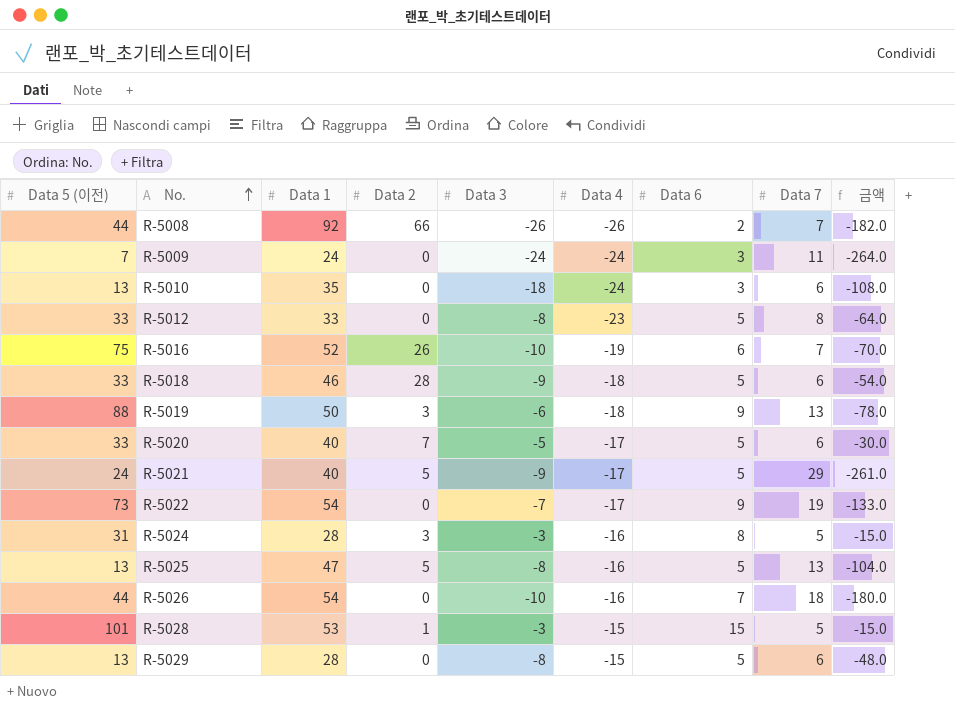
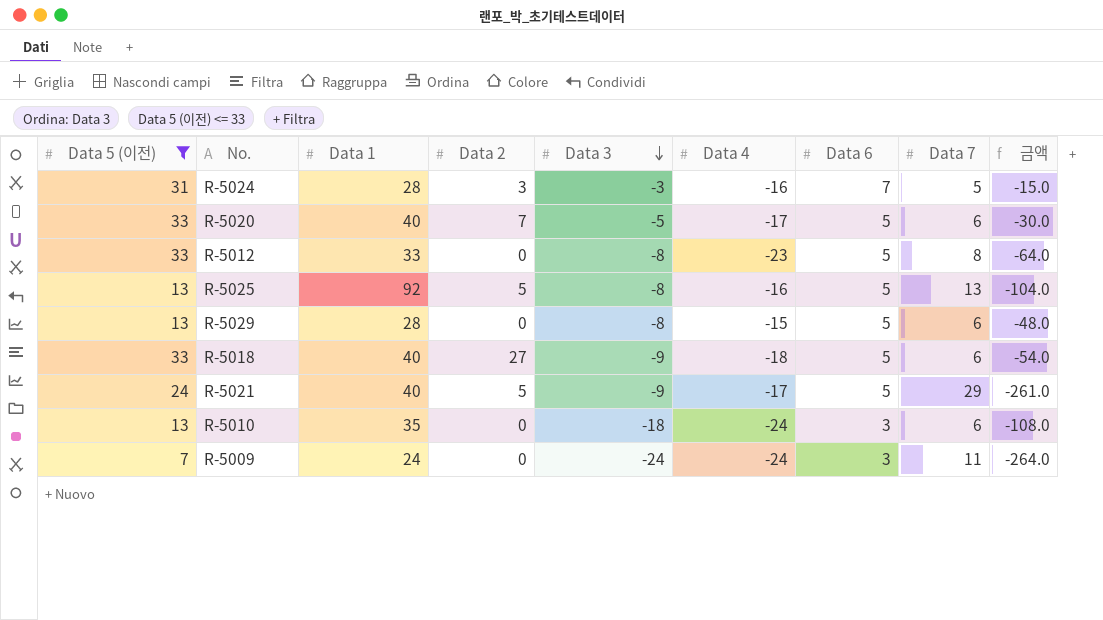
filter: none -> Data 5 (이전) <= 33
row order: No. ascending -> Data 3 descending
R-5024 | Data 6: 8 -> 7
R-5025 | Data 1: 47 -> 92
R-5018 | Data 1: 46 -> 40
R-5018 | Data 2: 28 -> 27

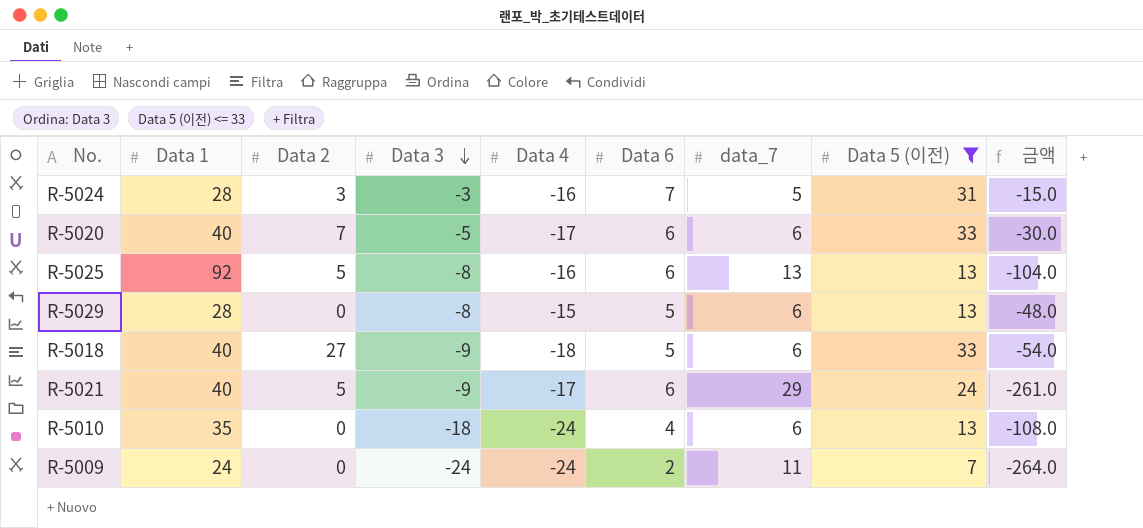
column name: Data 7 -> data_7
column Data 5 (이전) | position: 1 -> 8
row R-5012: 33 | 33 | 0 | -8 | -23 | 5 | 8 | -64.0 -> none
R-5020 | Data 6: 5 -> 6
R-5025 | Data 6: 5 -> 6
R-5021 | Data 6: 5 -> 6
R-5010 | Data 6: 3 -> 4
R-5009 | Data 6: 3 -> 2

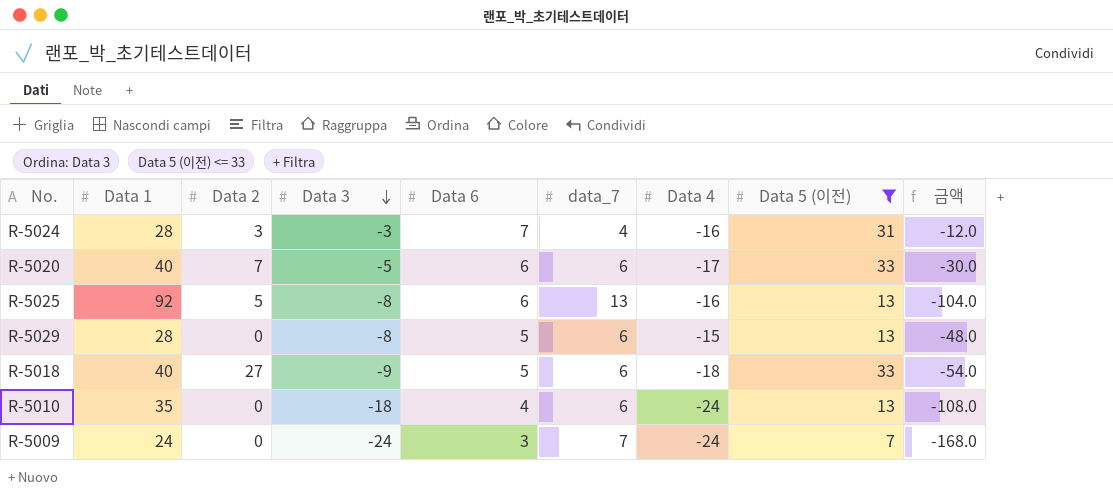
column Data 4 | position: 5 -> 7
row R-5021: 40 | 5 | -9 | -17 | 6 | 29 | 24 | -261.0 -> none
R-5024 | data_7: 5 -> 4
R-5024 | 금액: -15.0 -> -12.0
R-5009 | Data 6: 2 -> 3
R-5009 | data_7: 11 -> 7
R-5009 | 금액: -264.0 -> -168.0

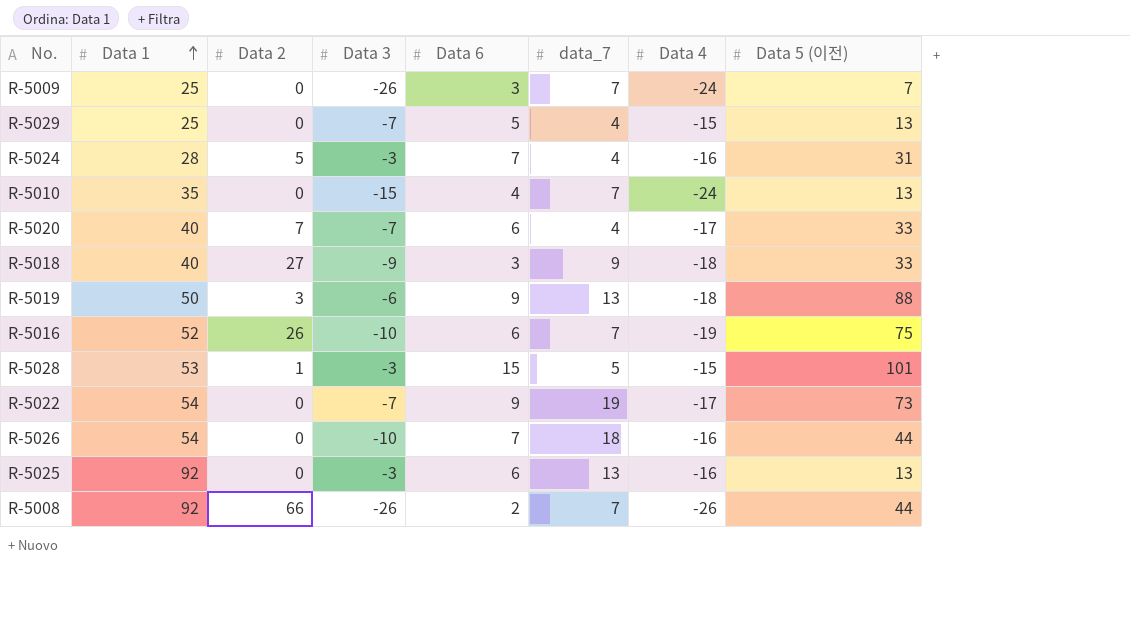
filter: Data 5 (이전) <= 33 -> none
row order: Data 3 descending -> Data 1 ascending
column 금액 | formula: [Data 3] * [data_7] -> none
R-5009 | Data 1: 24 -> 25
R-5009 | Data 3: -24 -> -26
R-5029 | Data 1: 28 -> 25
R-5029 | Data 3: -8 -> -7
R-5029 | data_7: 6 -> 4
R-5024 | Data 2: 3 -> 5
R-5010 | Data 3: -18 -> -15
R-5010 | data_7: 6 -> 7
R-5020 | Data 3: -5 -> -7
R-5020 | data_7: 6 -> 4
R-5018 | Data 6: 5 -> 3
R-5018 | data_7: 6 -> 9
R-5025 | Data 2: 5 -> 0
R-5025 | Data 3: -8 -> -3

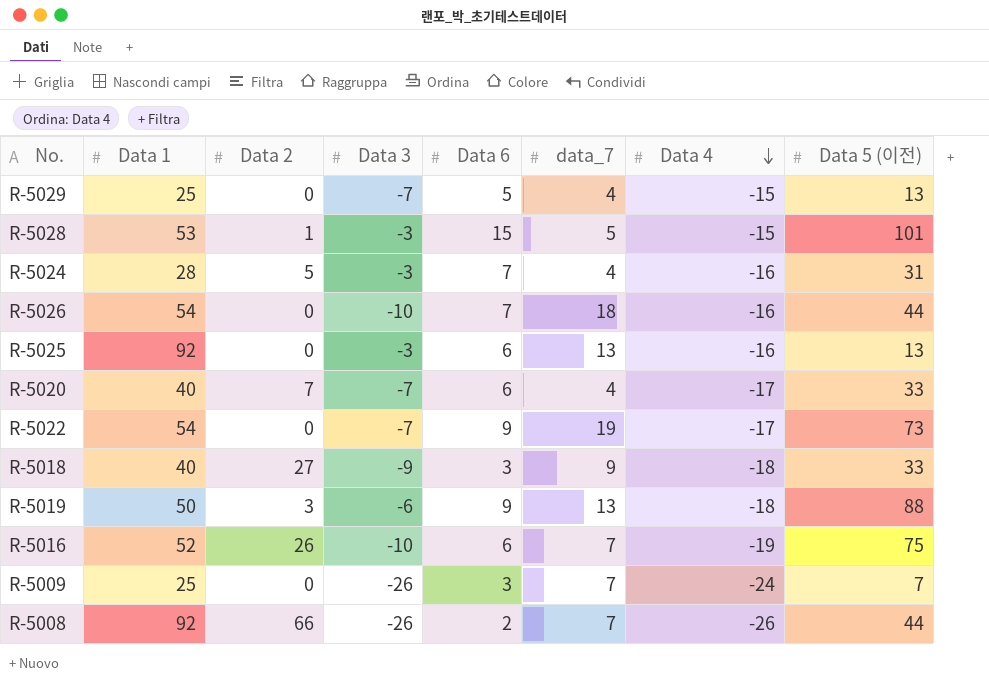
row order: Data 1 ascending -> Data 4 descending
row R-5010: 35 | 0 | -15 | 4 | 7 | -24 | 13 -> none

